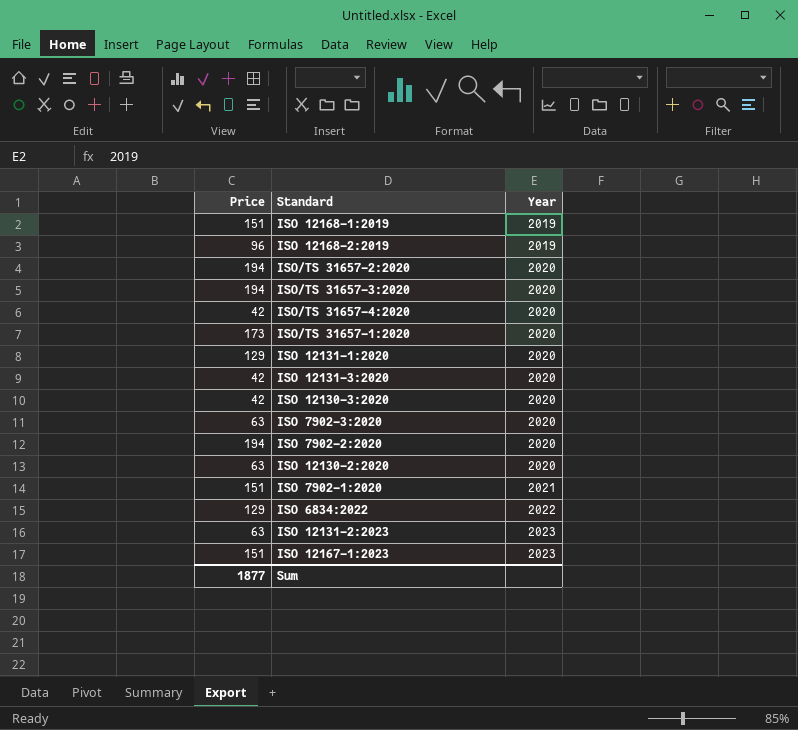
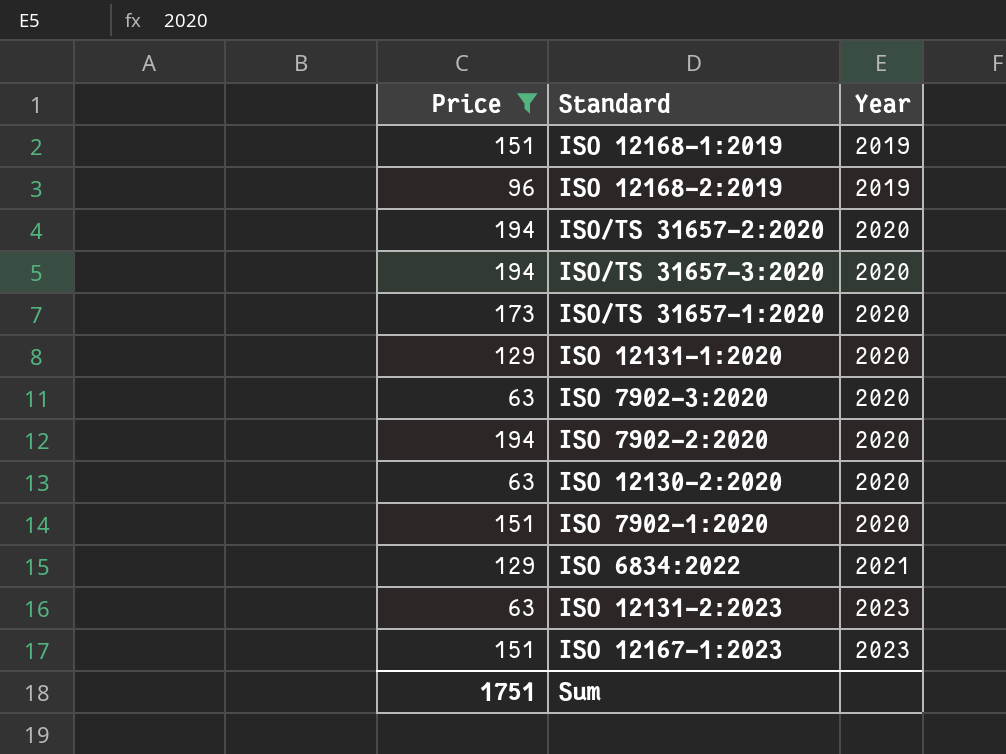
filter: none -> Price != 42
ISO 7902-1:2020 | Year: 2021 -> 2020
ISO 6834:2022 | Year: 2022 -> 2021
Sum | Price: 1877 -> 1751

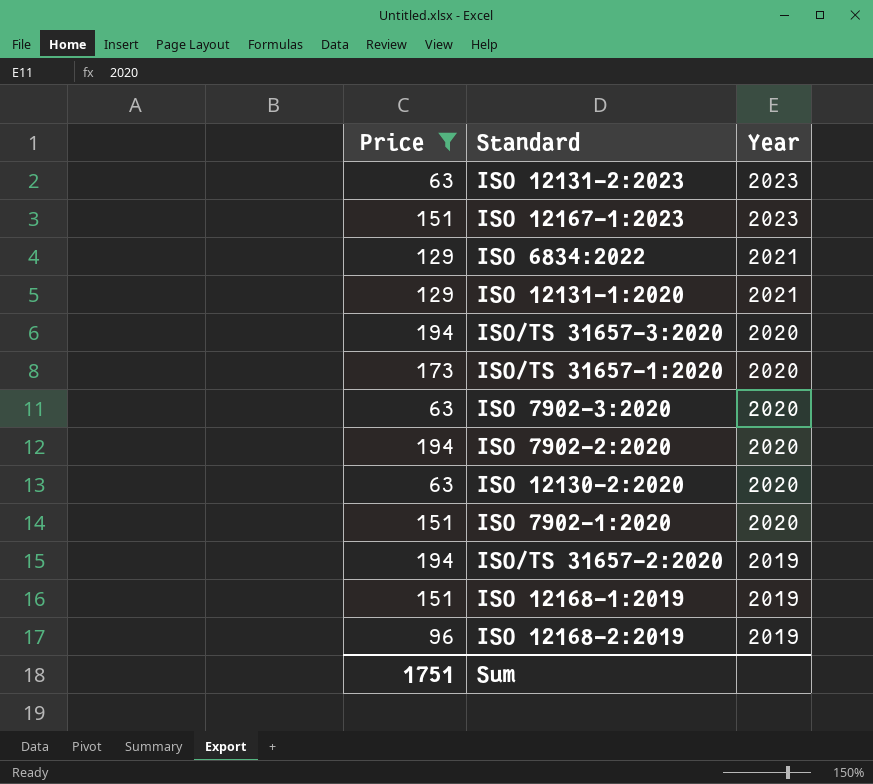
row order: Year ascending -> Year descending
ISO 12131-1:2020 | Year: 2020 -> 2021
ISO/TS 31657-2:2020 | Year: 2020 -> 2019

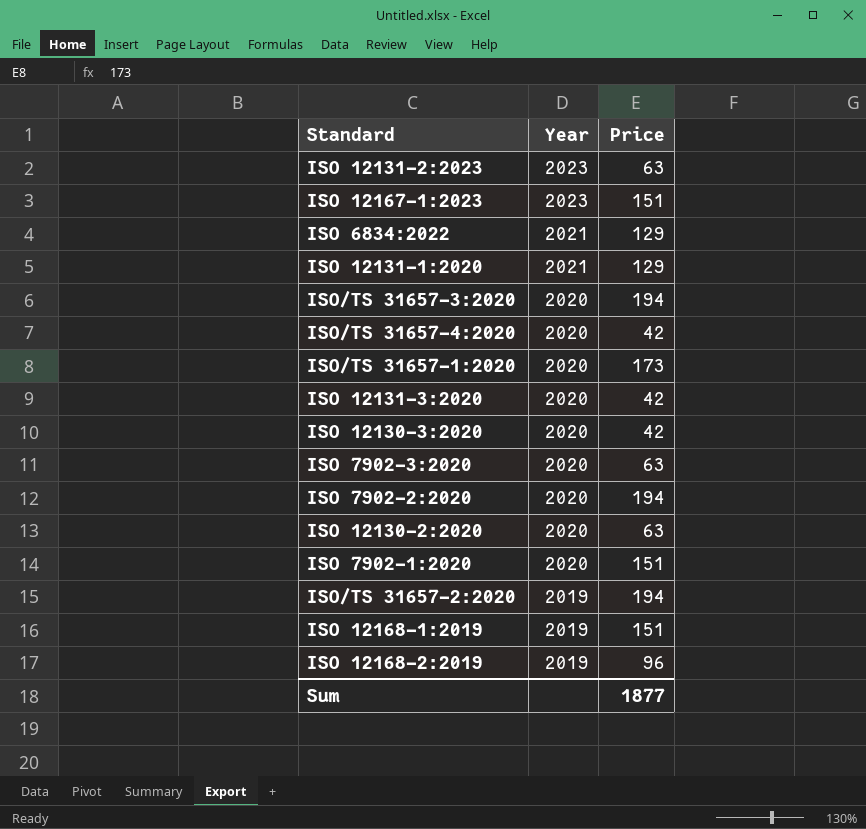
filter: Price != 42 -> none
column Price | position: 1 -> 3
Sum | Price: 1751 -> 1877

